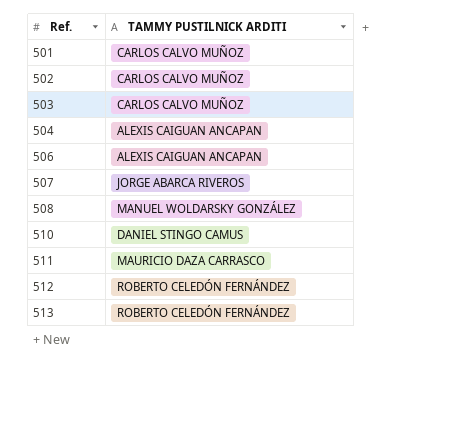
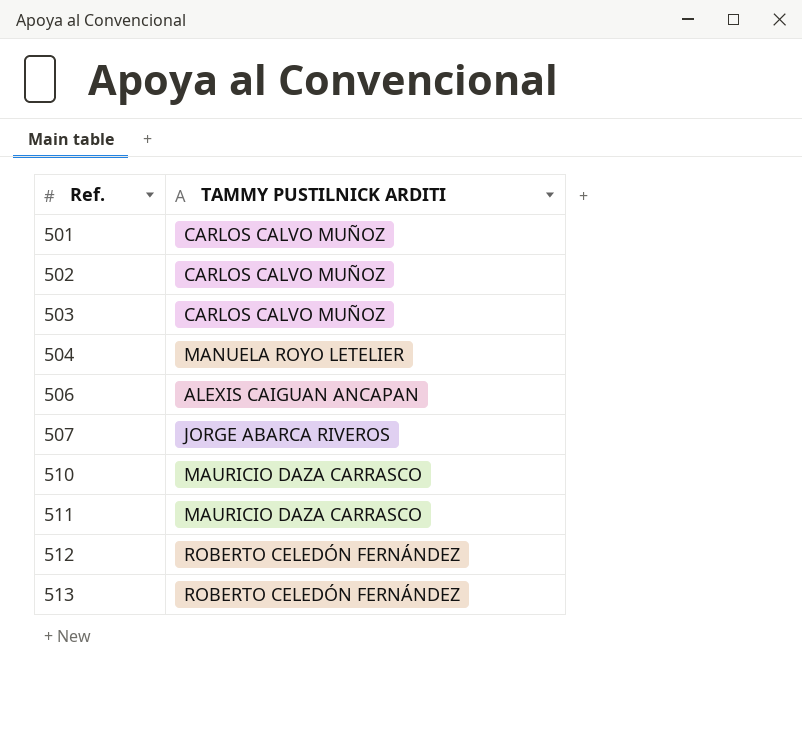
row 508: MANUEL WOLDARSKY GONZÁLEZ -> none
504 | TAMMY PUSTILNICK ARDITI: ALEXIS CAIGUAN ANCAPAN -> MANUELA ROYO LETELIER
510 | TAMMY PUSTILNICK ARDITI: DANIEL STINGO CAMUS -> MAURICIO DAZA CARRASCO

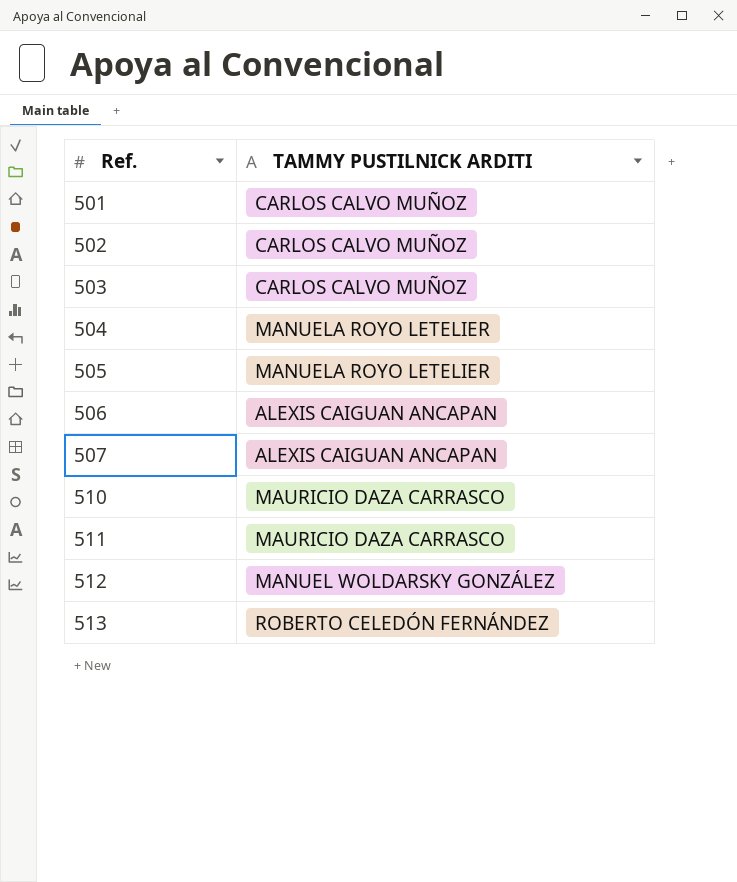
row 505: none -> MANUELA ROYO LETELIER
507 | TAMMY PUSTILNICK ARDITI: JORGE ABARCA RIVEROS -> ALEXIS CAIGUAN ANCAPAN
512 | TAMMY PUSTILNICK ARDITI: ROBERTO CELEDÓN FERNÁNDEZ -> MANUEL WOLDARSKY GONZÁLEZ

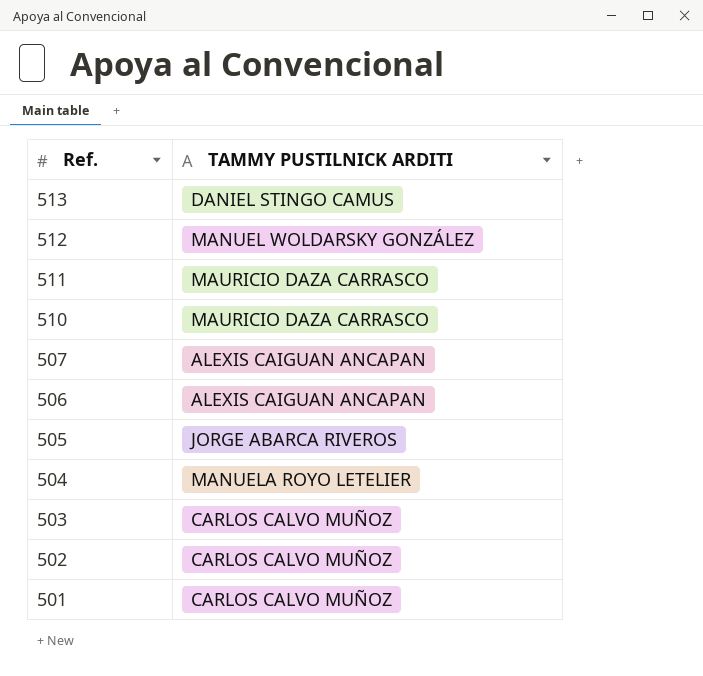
row order: Ref. ascending -> Ref. descending
513 | TAMMY PUSTILNICK ARDITI: ROBERTO CELEDÓN FERNÁNDEZ -> DANIEL STINGO CAMUS
505 | TAMMY PUSTILNICK ARDITI: MANUELA ROYO LETELIER -> JORGE ABARCA RIVEROS

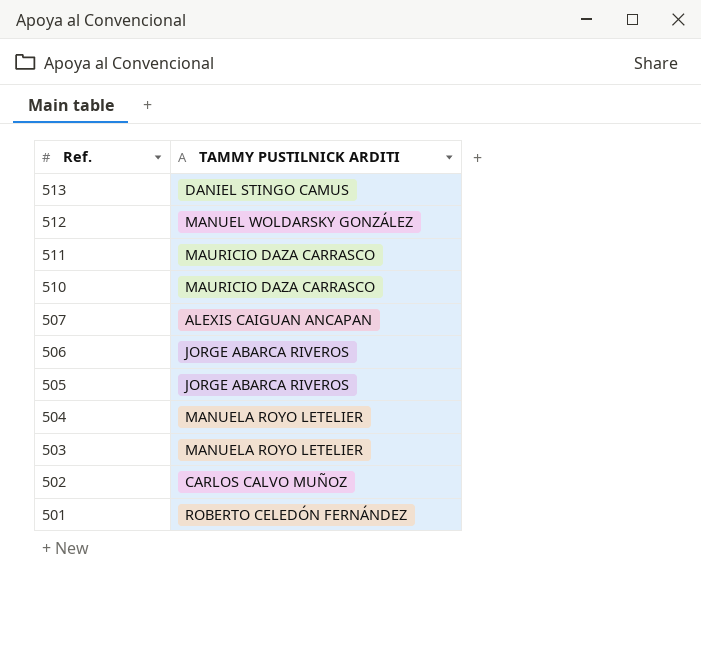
506 | TAMMY PUSTILNICK ARDITI: ALEXIS CAIGUAN ANCAPAN -> JORGE ABARCA RIVEROS
503 | TAMMY PUSTILNICK ARDITI: CARLOS CALVO MUÑOZ -> MANUELA ROYO LETELIER
501 | TAMMY PUSTILNICK ARDITI: CARLOS CALVO MUÑOZ -> ROBERTO CELEDÓN FERNÁNDEZ

